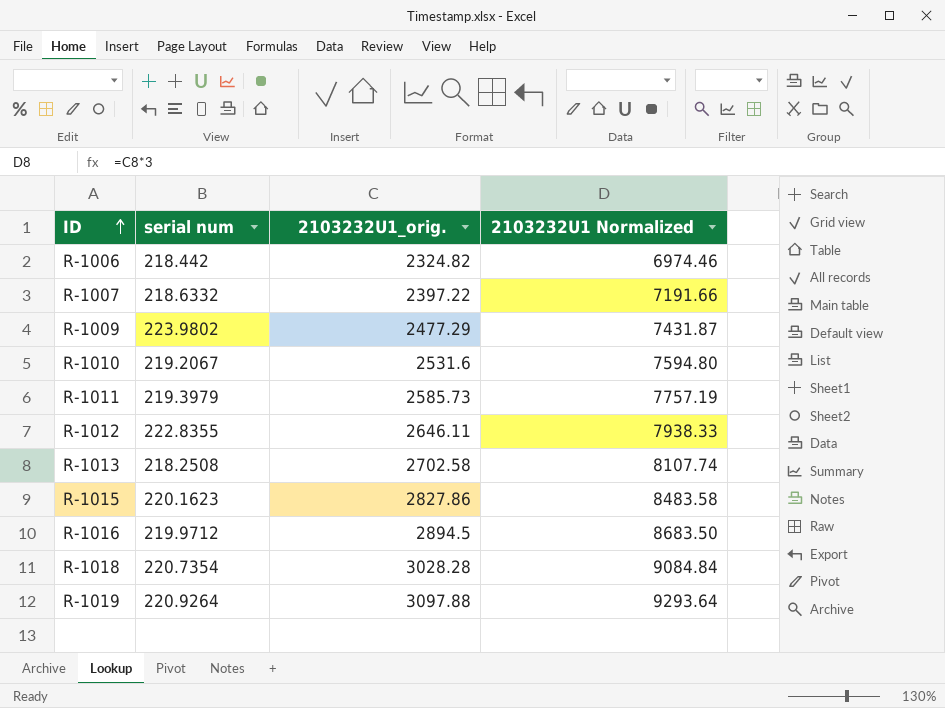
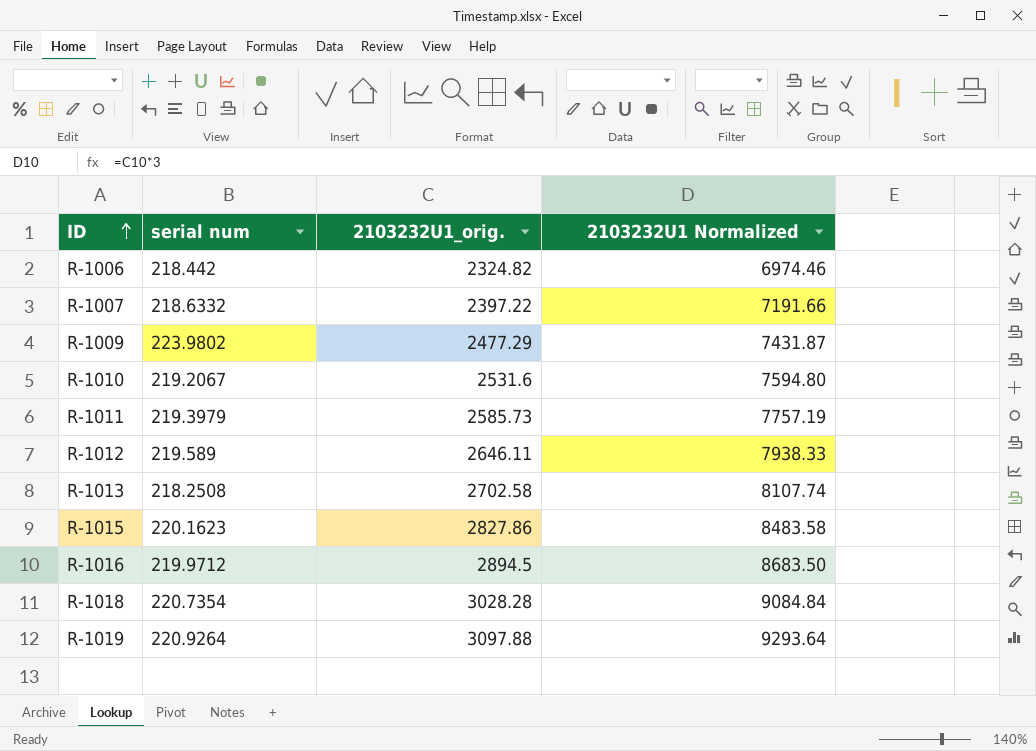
R-1012 | serial num: 222.8355 -> 219.589

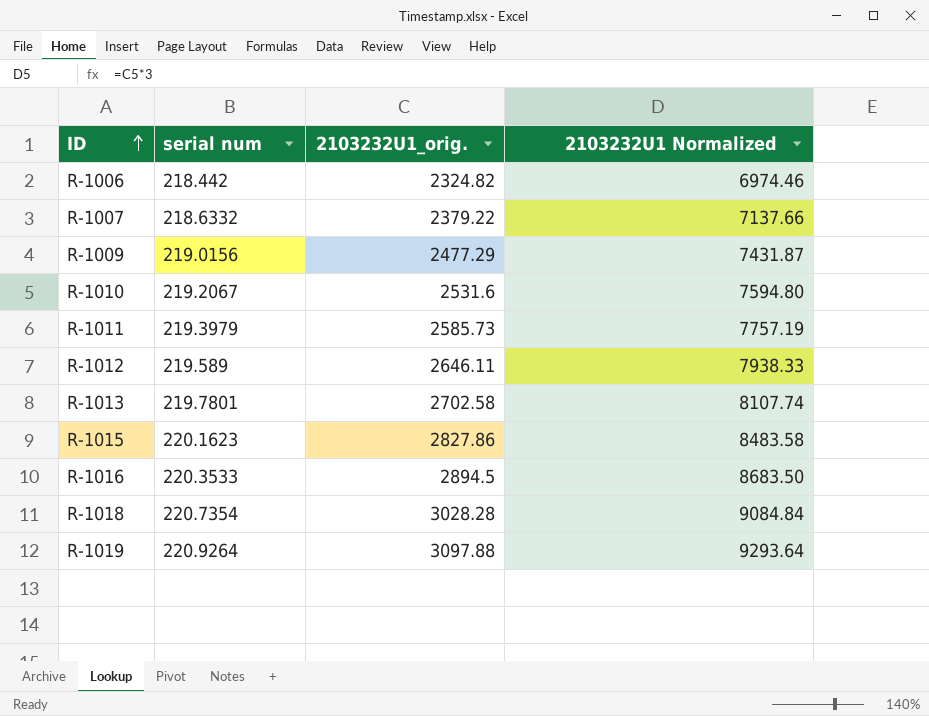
R-1007 | 2103232U1_orig.: 2397.22 -> 2379.22
R-1007 | 2103232U1 Normalized: 7191.66 -> 7137.66
R-1009 | serial num: 223.9802 -> 219.0156
R-1013 | serial num: 218.2508 -> 219.7801
R-1016 | serial num: 219.9712 -> 220.3533

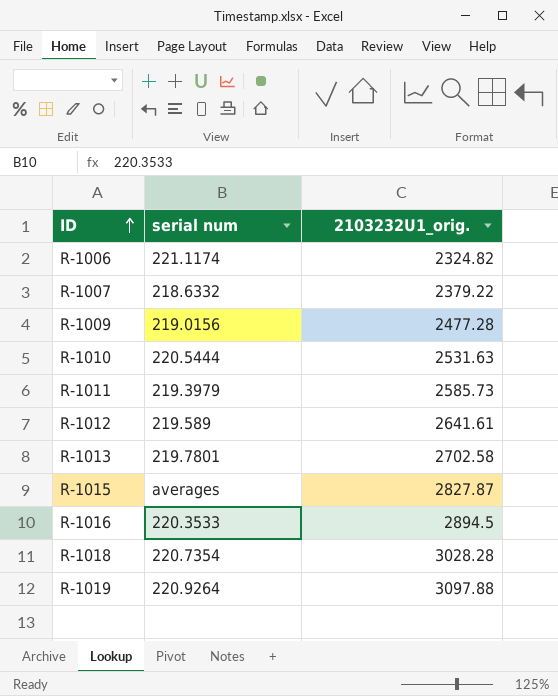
column 2103232U1 Normalized | formula: [2103232U1_orig.] * 3 -> none
R-1006 | serial num: 218.442 -> 221.1174
R-1009 | 2103232U1_orig.: 2477.29 -> 2477.28
R-1010 | serial num: 219.2067 -> 220.5444
R-1010 | 2103232U1_orig.: 2531.6 -> 2531.63
R-1012 | 2103232U1_orig.: 2646.11 -> 2641.61
R-1015 | serial num: 220.1623 -> averages
R-1015 | 2103232U1_orig.: 2827.86 -> 2827.87

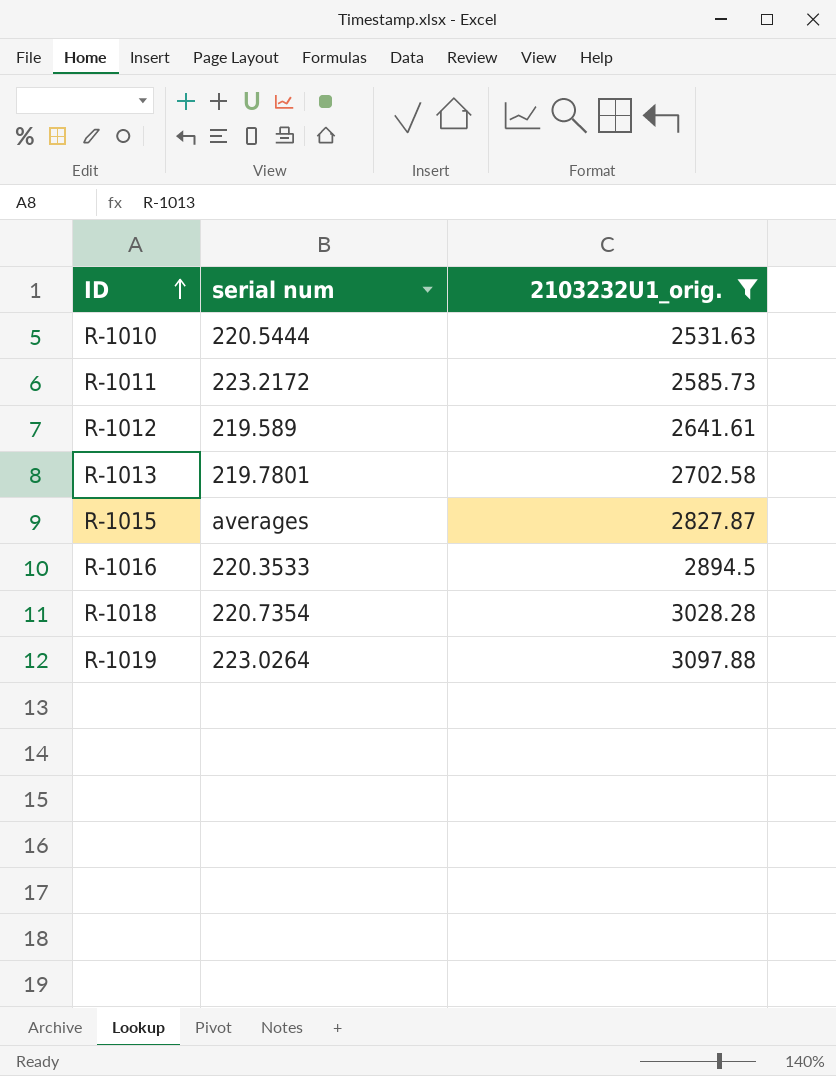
filter: none -> 2103232U1_orig. >= 2531.63
R-1011 | serial num: 219.3979 -> 223.2172
R-1019 | serial num: 220.9264 -> 223.0264

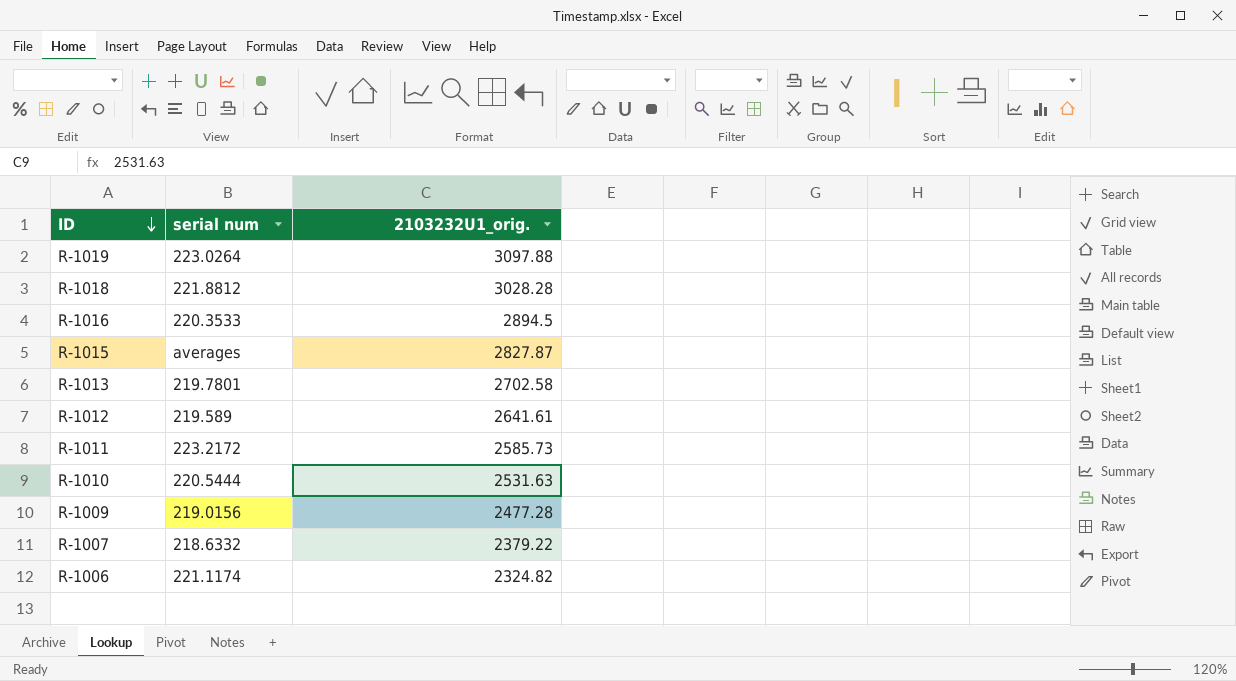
filter: 2103232U1_orig. >= 2531.63 -> none
row order: ID ascending -> ID descending
R-1018 | serial num: 220.7354 -> 221.8812

